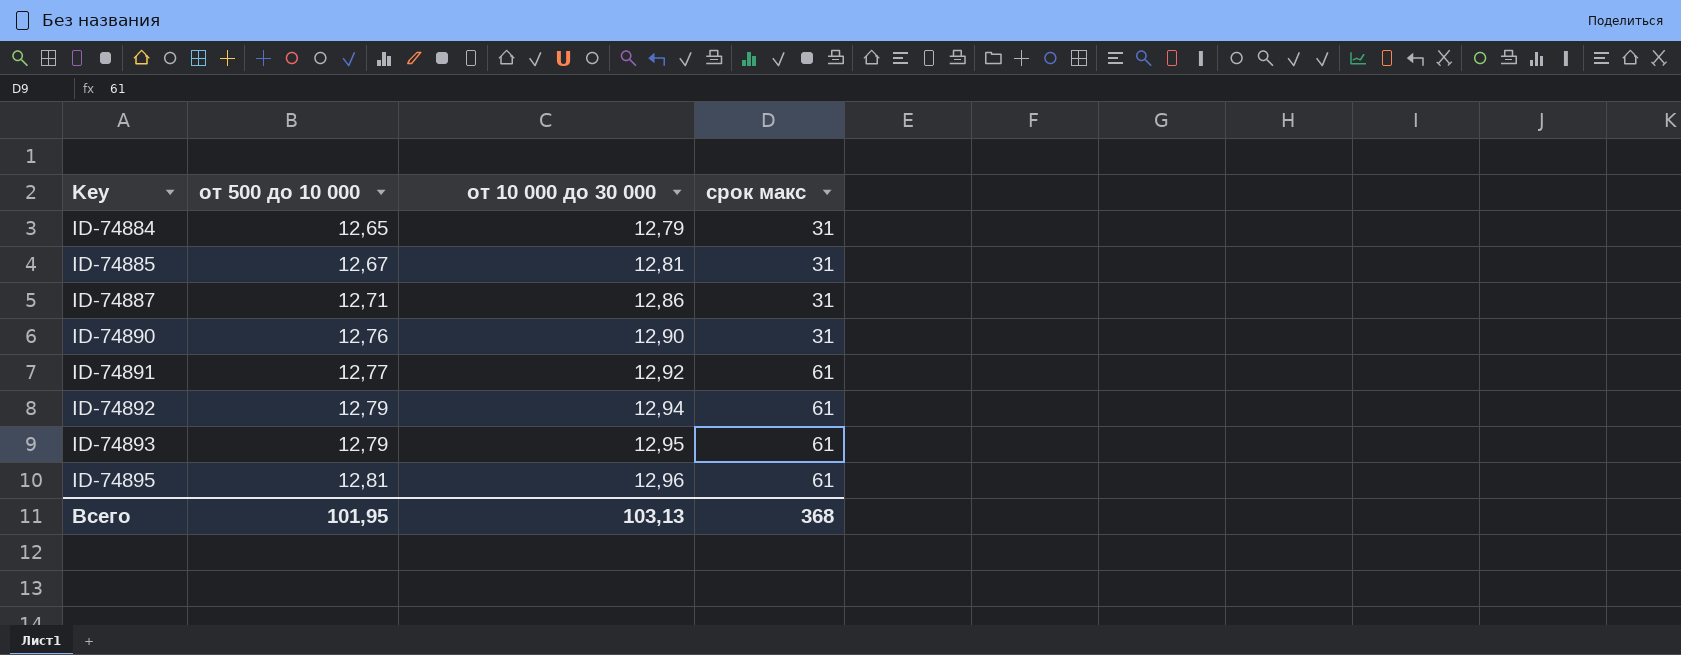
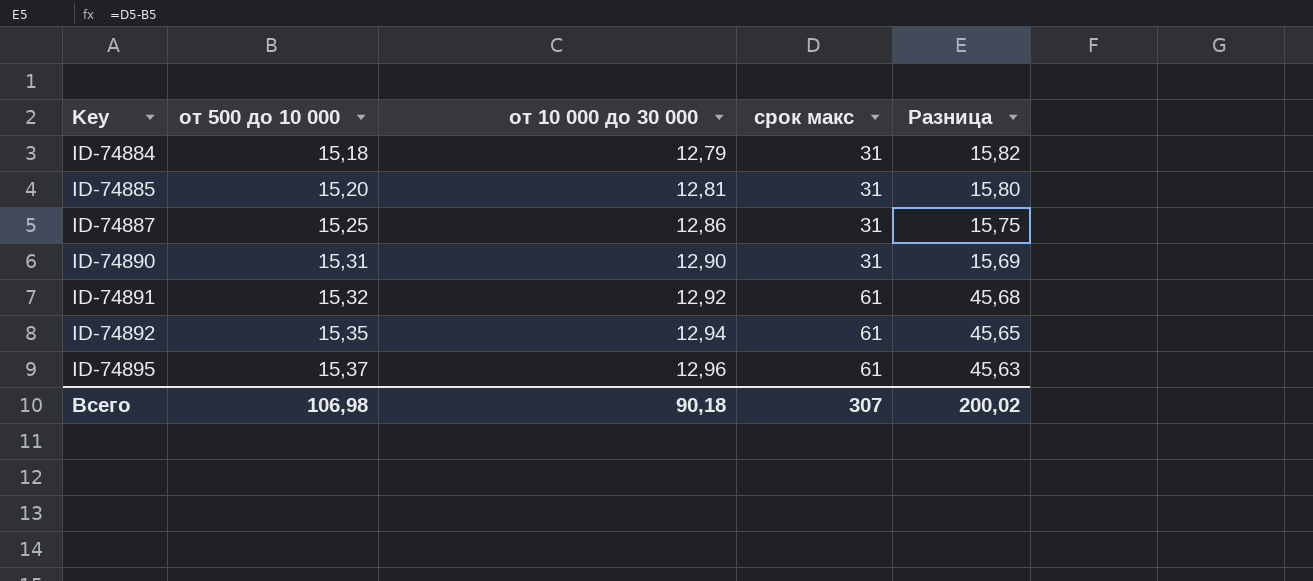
column Разница | formula: none -> [срок макс] - [от 500 до 10 000]
row ID-74893: 12,79 | 12,95 | 61 -> none
ID-74884 | от 500 до 10 000: 12,65 -> 15,18
ID-74885 | от 500 до 10 000: 12,67 -> 15,20
ID-74887 | от 500 до 10 000: 12,71 -> 15,25
ID-74890 | от 500 до 10 000: 12,76 -> 15,31
ID-74891 | от 500 до 10 000: 12,77 -> 15,32
ID-74892 | от 500 до 10 000: 12,79 -> 15,35
ID-74895 | от 500 до 10 000: 12,81 -> 15,37
Всего | от 500 до 10 000: 101,95 -> 106,98
Всего | от 10 000 до 30 000: 103,13 -> 90,18
Всего | срок макс: 368 -> 307

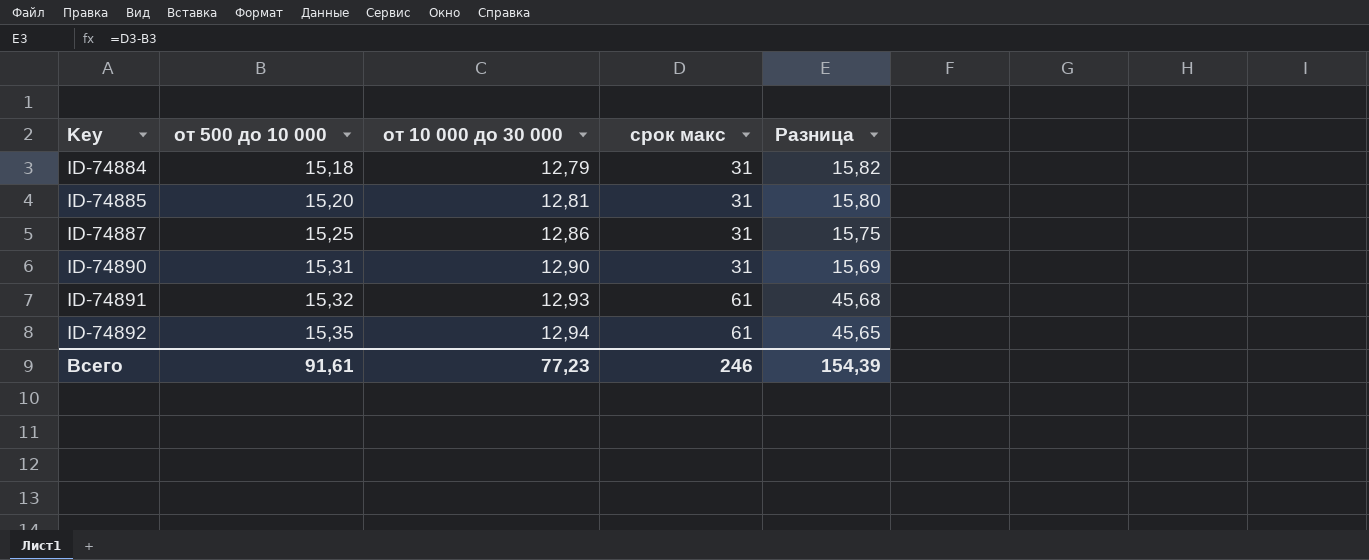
row ID-74895: 15,37 | 12,96 | 61 | 45,63 -> none
ID-74891 | от 10 000 до 30 000: 12,92 -> 12,93
Всего | от 500 до 10 000: 106,98 -> 91,61
Всего | от 10 000 до 30 000: 90,18 -> 77,23
Всего | срок макс: 307 -> 246
Всего | Разница: 200,02 -> 154,39

